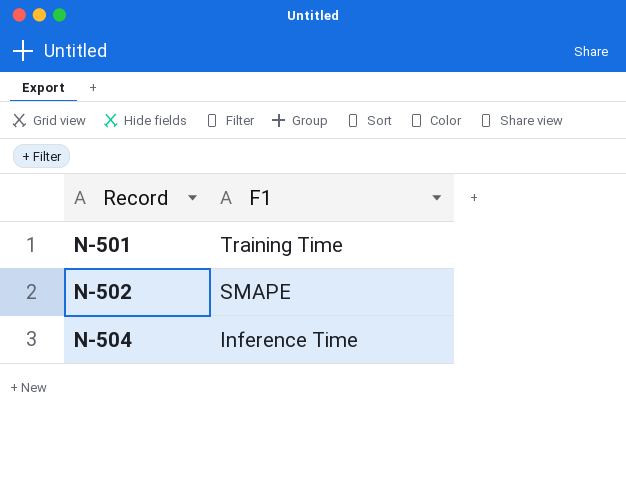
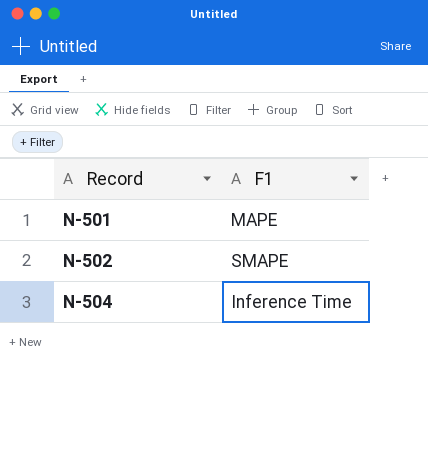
N-501 | F1: Training Time -> MAPE

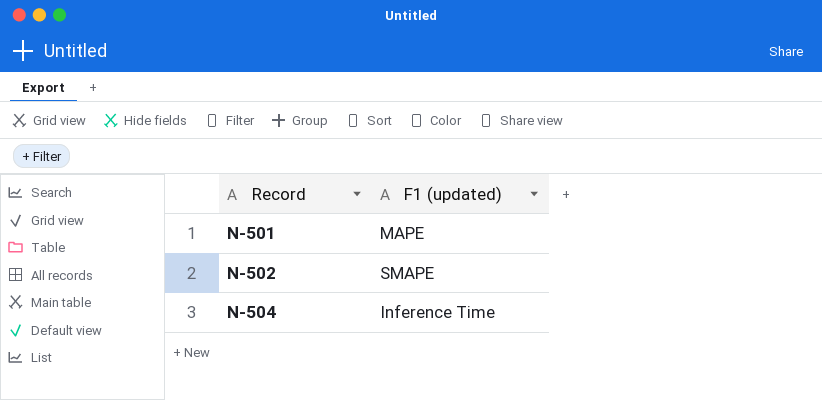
column name: F1 -> F1 (updated)

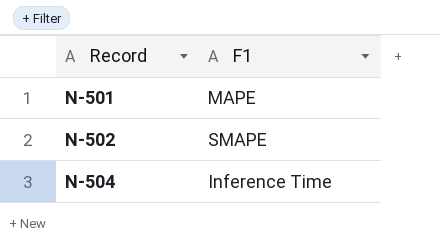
column name: F1 (updated) -> F1

